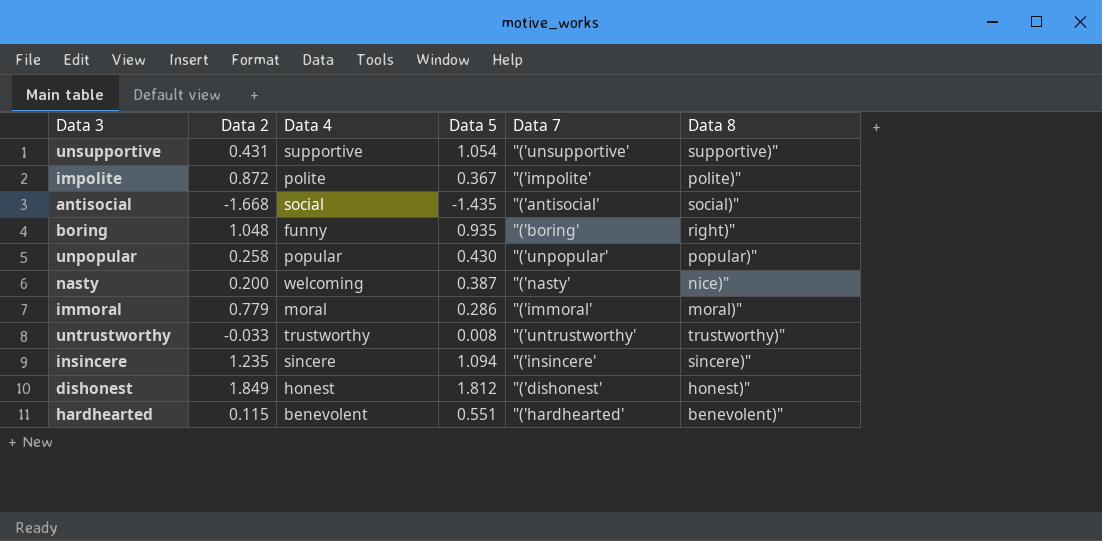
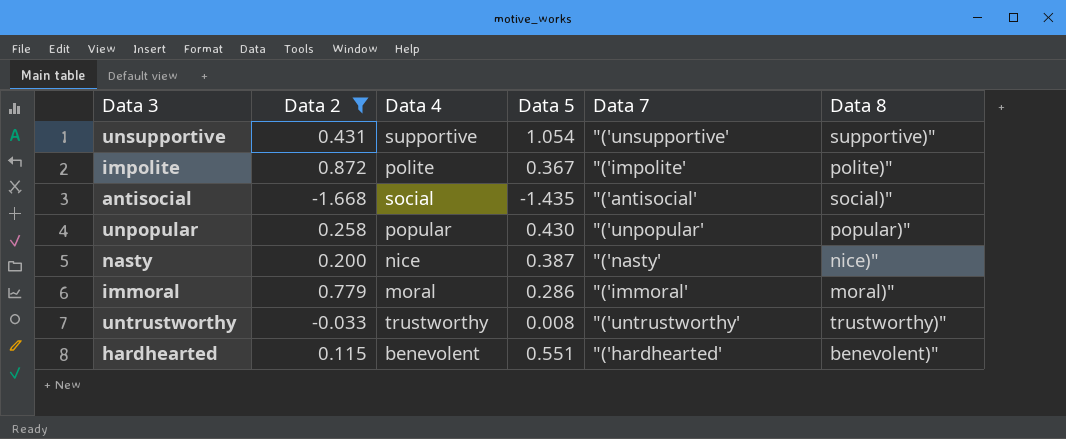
filter: none -> Data 2 <= 0.872
nasty | Data 4: welcoming -> nice

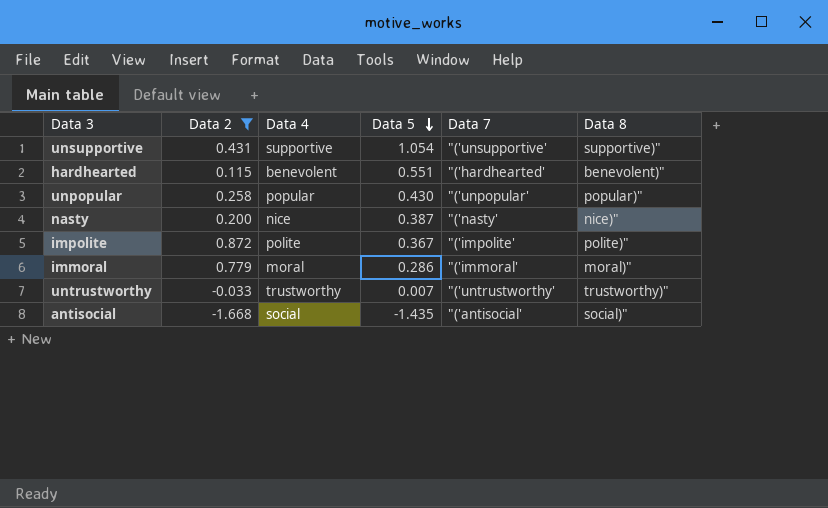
row order: none -> Data 5 descending
untrustworthy | Data 5: 0.008 -> 0.007

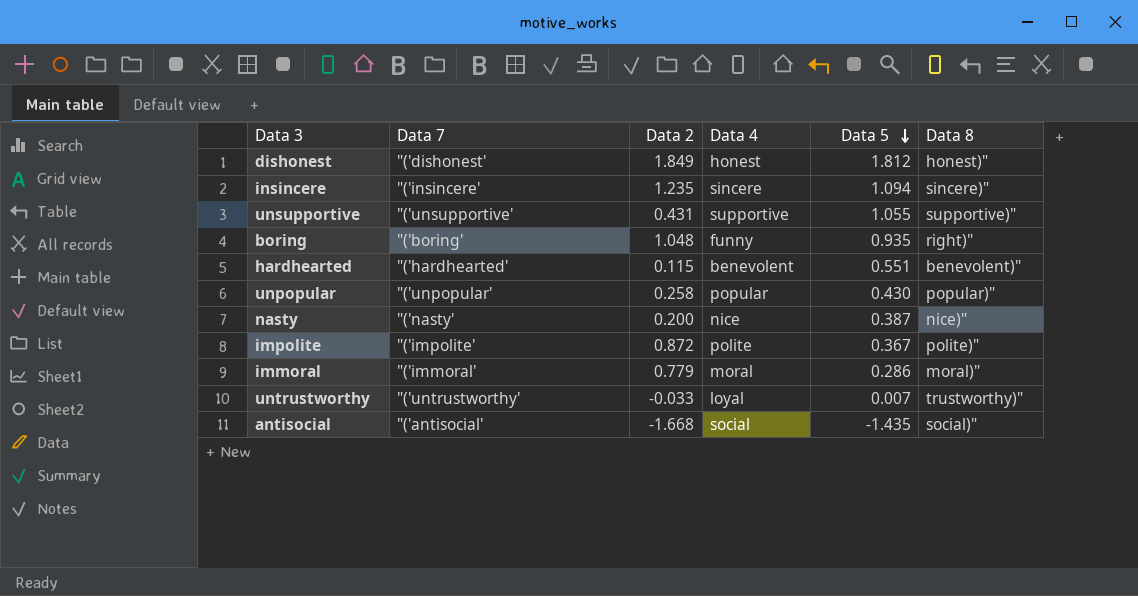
filter: Data 2 <= 0.872 -> none
column Data 7 | position: 5 -> 2
unsupportive | Data 5: 1.054 -> 1.055
untrustworthy | Data 4: trustworthy -> loyal

